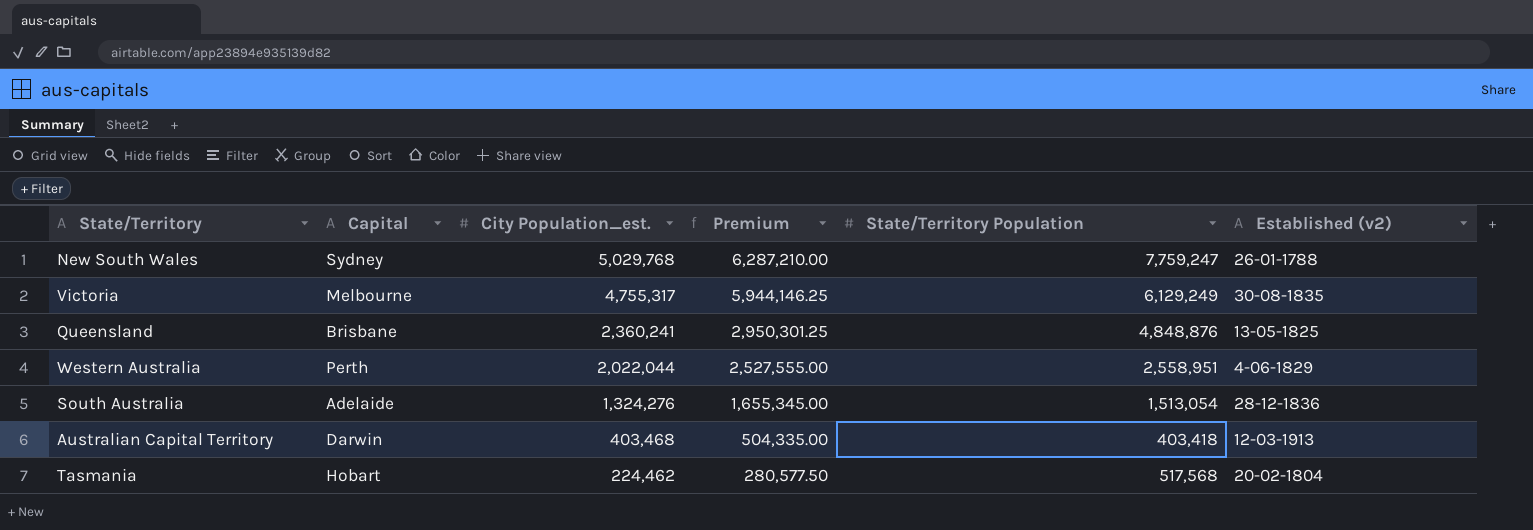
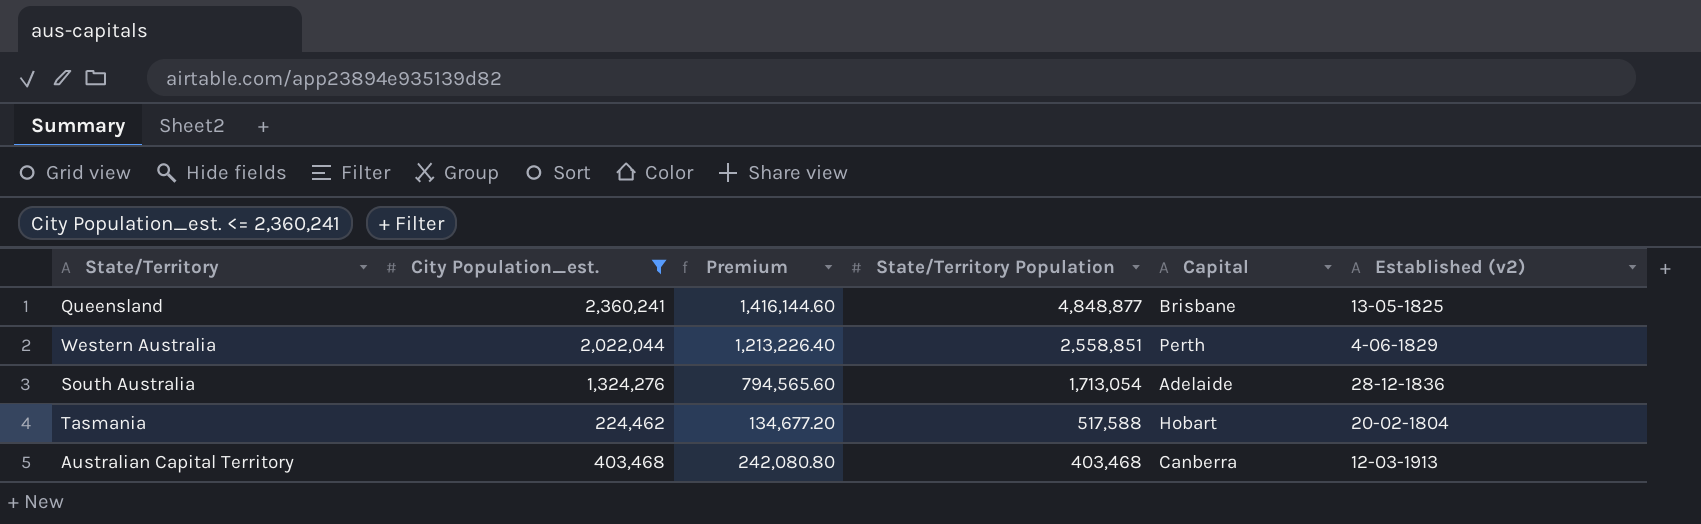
filter: none -> City Population_est. <= 2,360,241
row order: City Population_est. descending -> State/Territory Population descending
column Premium | formula: [City Population_est.] * 1.25 -> [City Population_est.] * 0.6
column Capital | position: 2 -> 5
Queensland | State/Territory Population: 4,848,876 -> 4,848,877
Western Australia | State/Territory Population: 2,558,951 -> 2,558,851
South Australia | State/Territory Population: 1,513,054 -> 1,713,054
Tasmania | State/Territory Population: 517,568 -> 517,588
Australian Capital Territory | State/Territory Population: 403,418 -> 403,468
Australian Capital Territory | Capital: Darwin -> Canberra

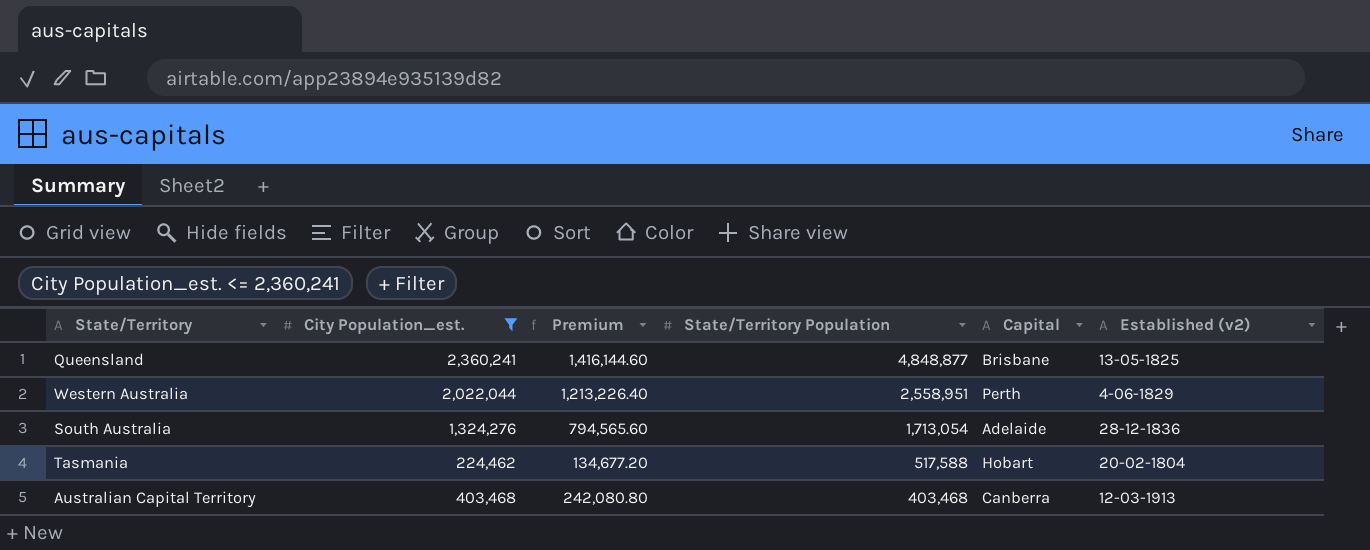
Western Australia | State/Territory Population: 2,558,851 -> 2,558,951

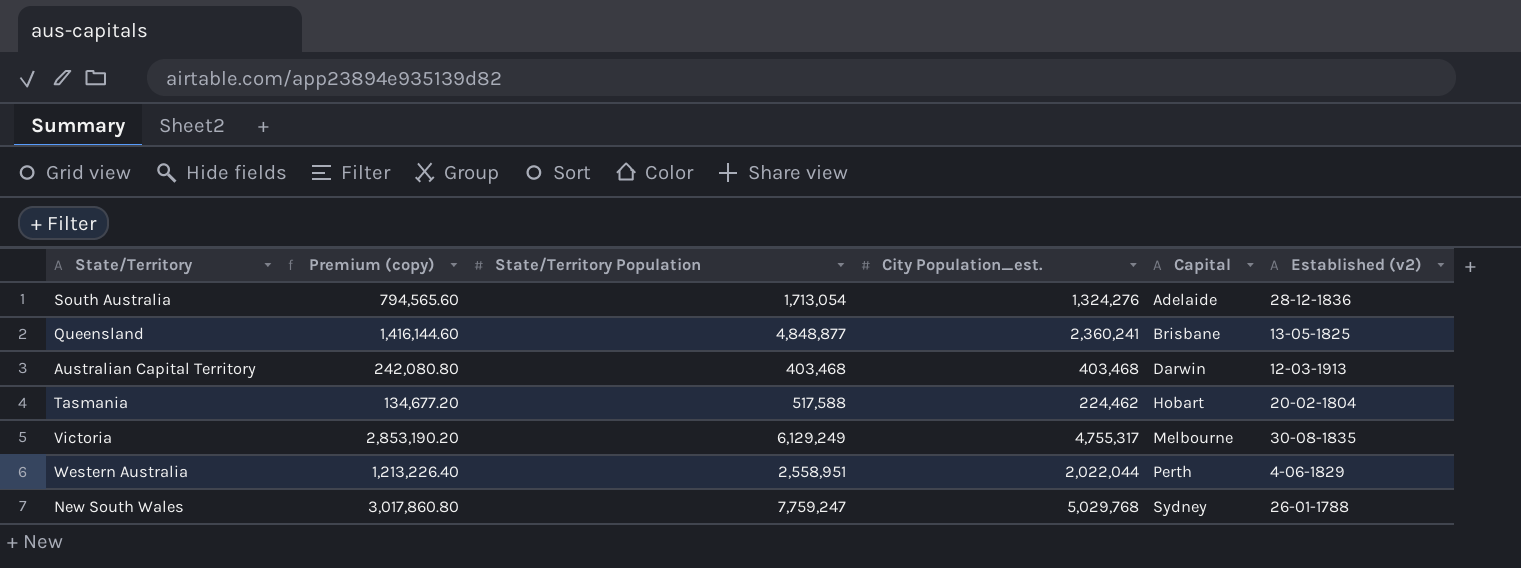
filter: City Population_est. <= 2,360,241 -> none
row order: State/Territory Population descending -> Capital ascending
column name: Premium -> Premium (copy)
column City Population_est. | position: 2 -> 4
Australian Capital Territory | Capital: Canberra -> Darwin

